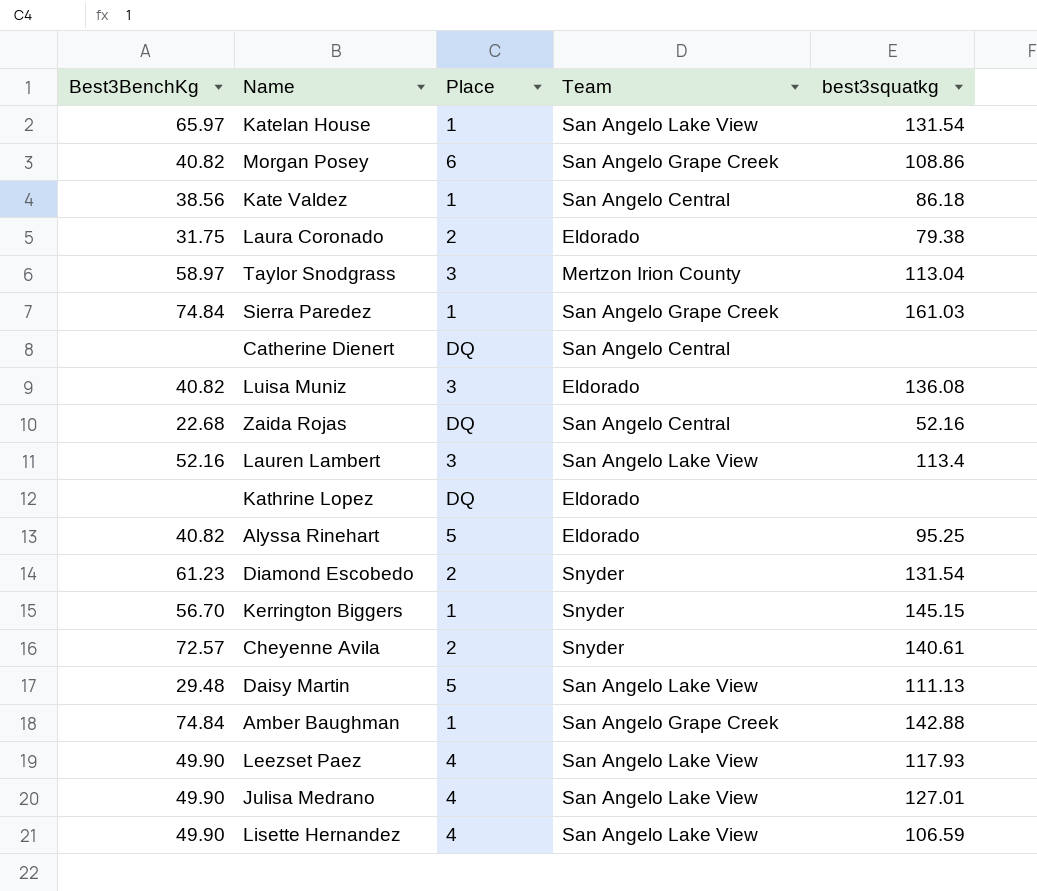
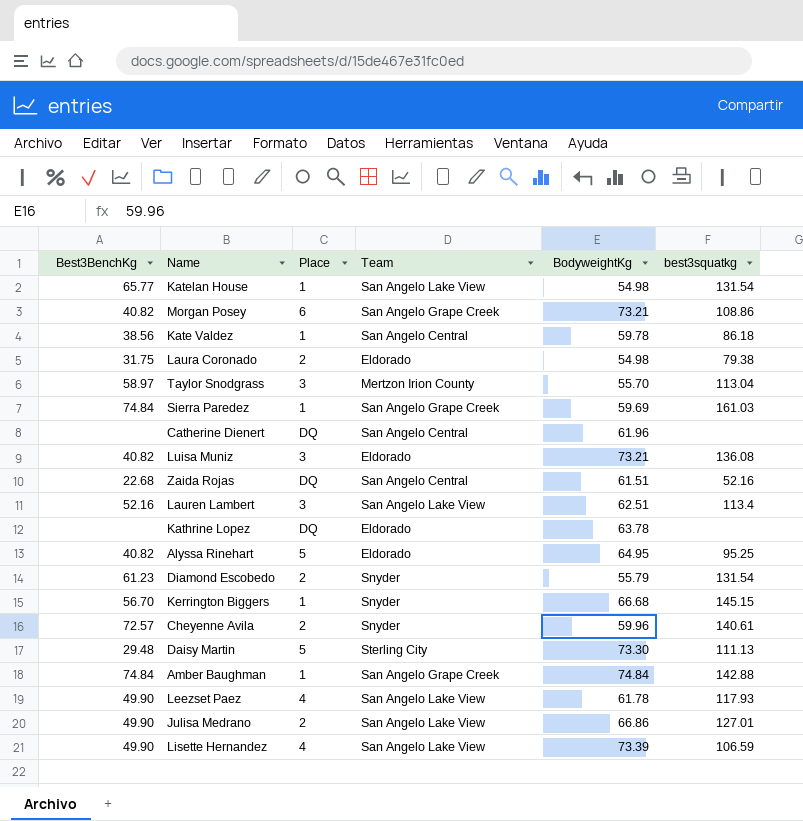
column BodyweightKg | position: none -> 5
Katelan House | Best3BenchKg: 65.97 -> 65.77
Daisy Martin | Team: San Angelo Lake View -> Sterling City
Julisa Medrano | Place: 4 -> 2

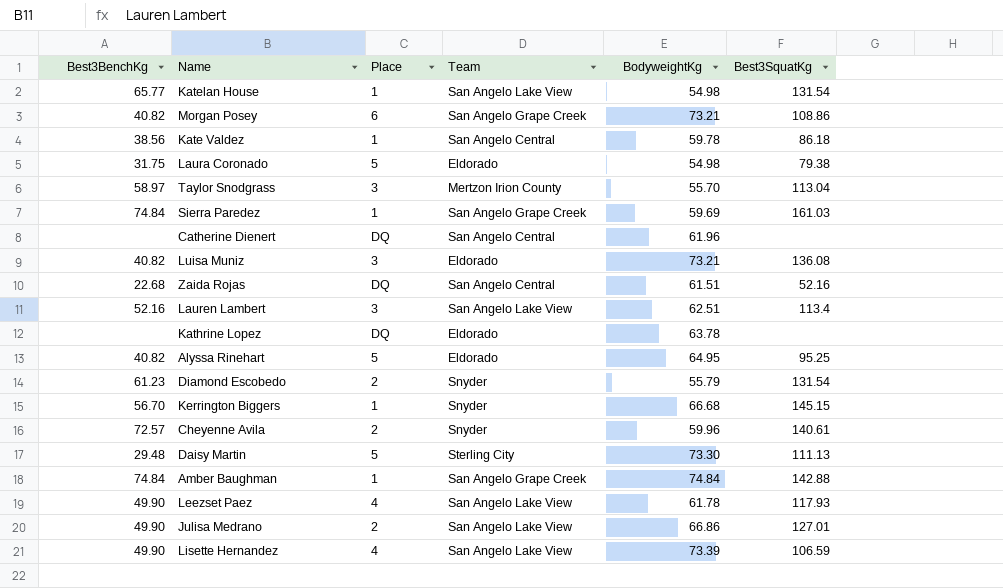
column name: best3squatkg -> Best3SquatKg
Laura Coronado | Place: 2 -> 5

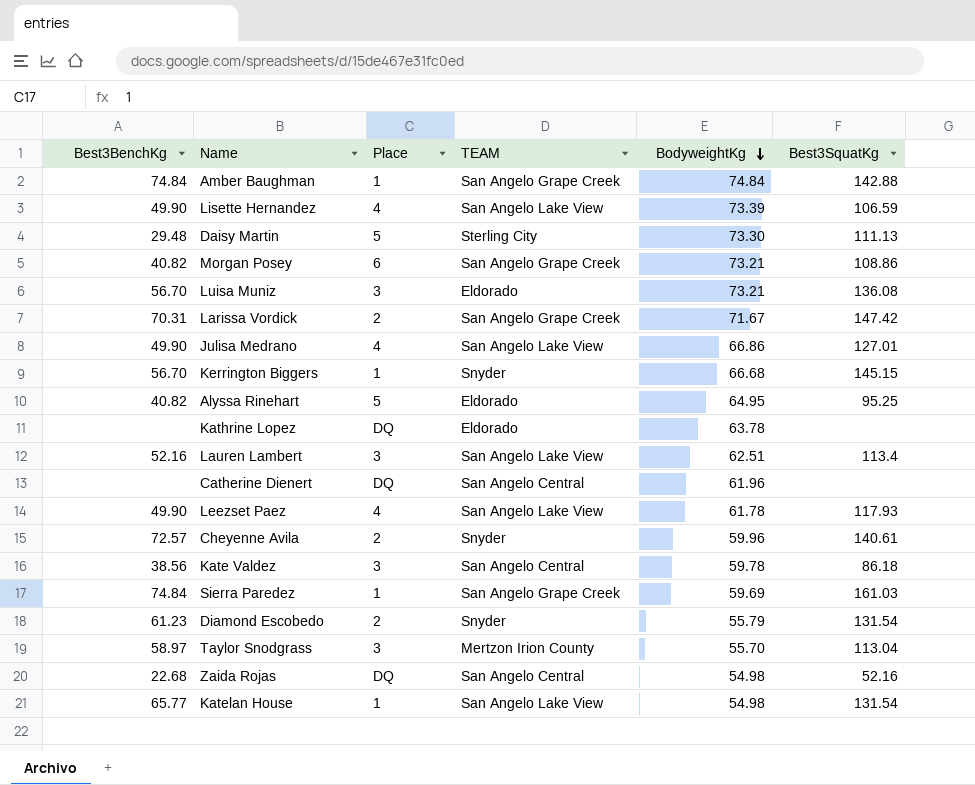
row order: none -> BodyweightKg descending
column name: Team -> TEAM
row Laura Coronado: 31.75 | 5 | Eldorado | 54.98 | 79.38 -> none
Luisa Muniz | Best3BenchKg: 40.82 -> 56.70
row Larissa Vordick: none -> 70.31 | 2 | San Angelo Grape Creek | 71.67 | 147.42
Julisa Medrano | Place: 2 -> 4
Kate Valdez | Place: 1 -> 3
Zaida Rojas | BodyweightKg: 61.51 -> 54.98

